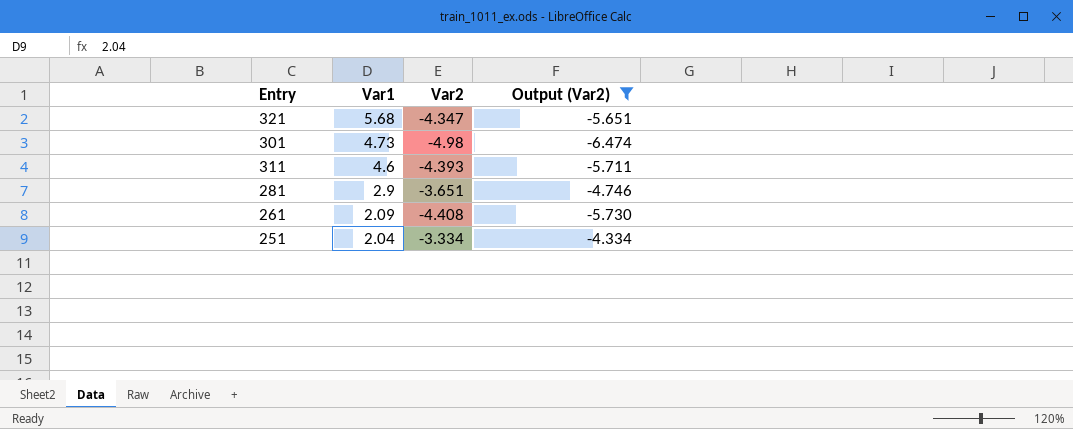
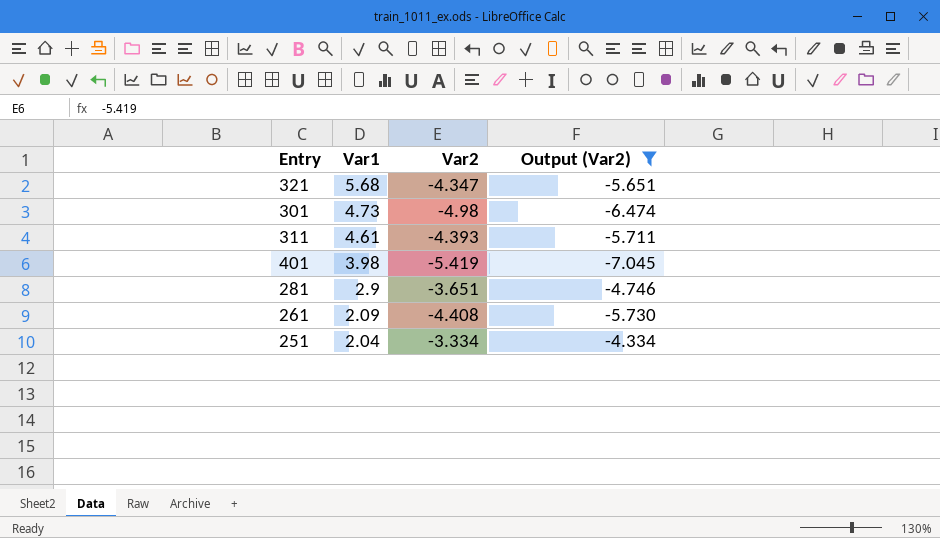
311 | Var1: 4.6 -> 4.61
row 401: none -> 3.98 | -5.419 | -7.045

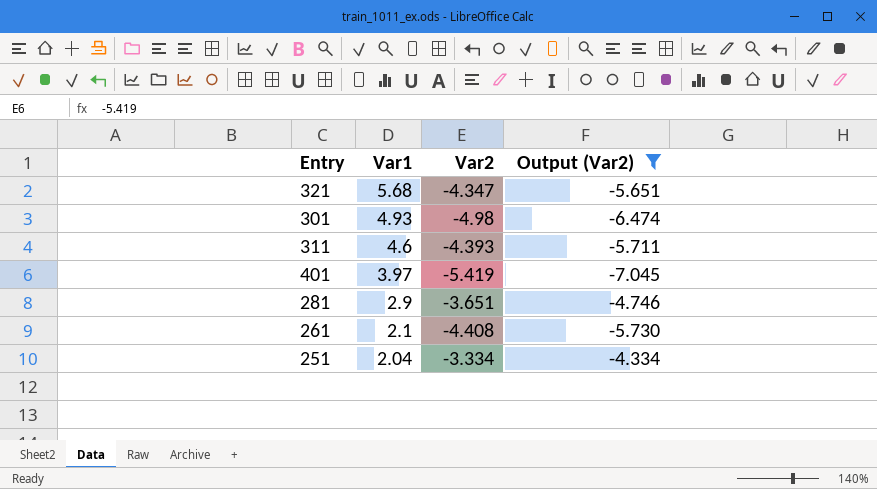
301 | Var1: 4.73 -> 4.93
311 | Var1: 4.61 -> 4.6
401 | Var1: 3.98 -> 3.97
261 | Var1: 2.09 -> 2.1

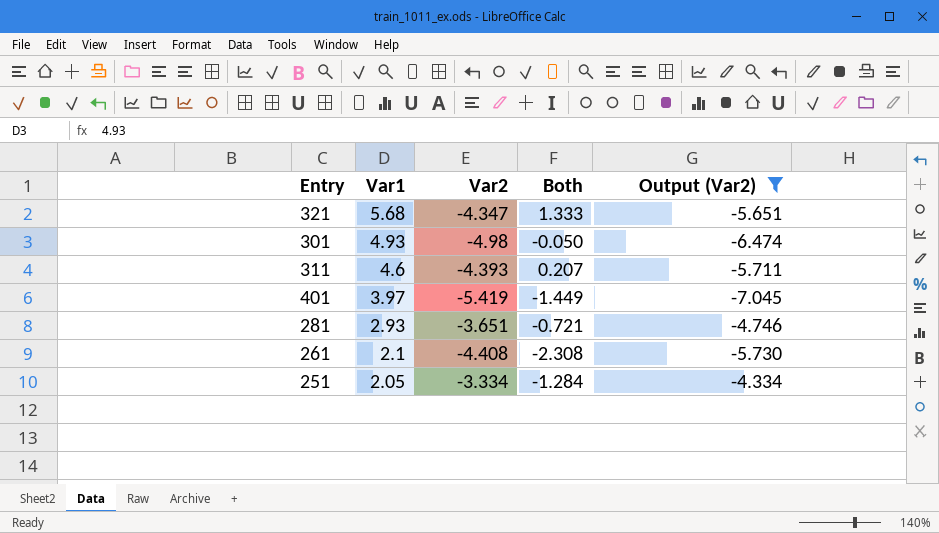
column Both | formula: none -> [Var1] + [Var2]
281 | Var1: 2.9 -> 2.93
251 | Var1: 2.04 -> 2.05

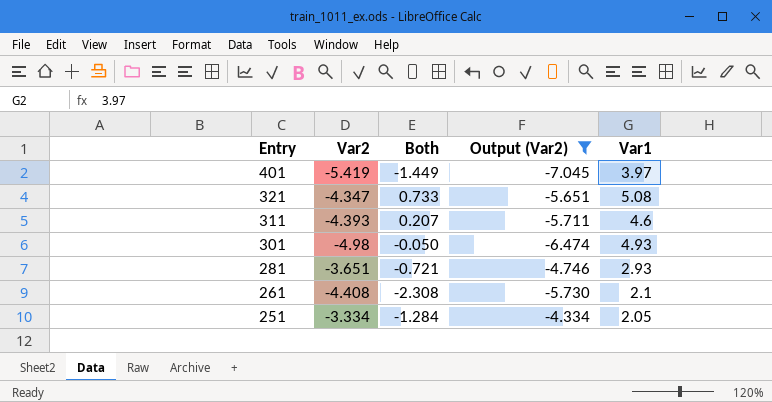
row order: Var1 descending -> Entry descending
column Var1 | position: 2 -> 5
321 | Both: 1.333 -> 0.733
321 | Var1: 5.68 -> 5.08

